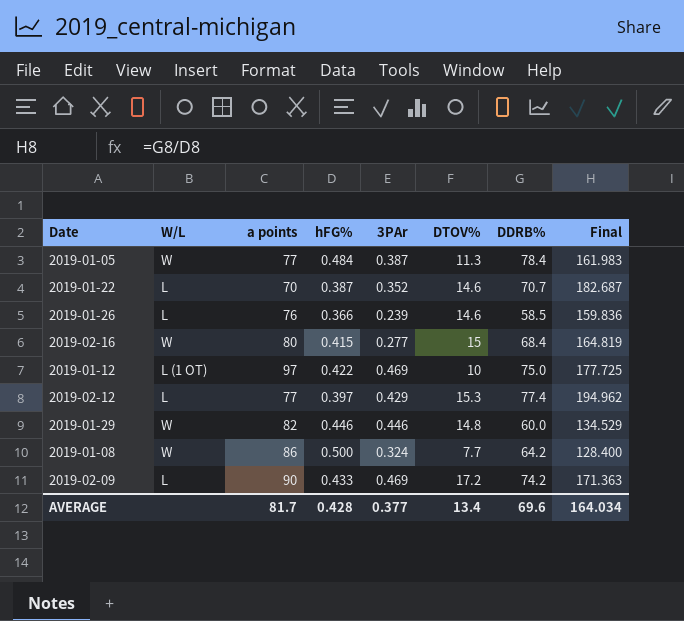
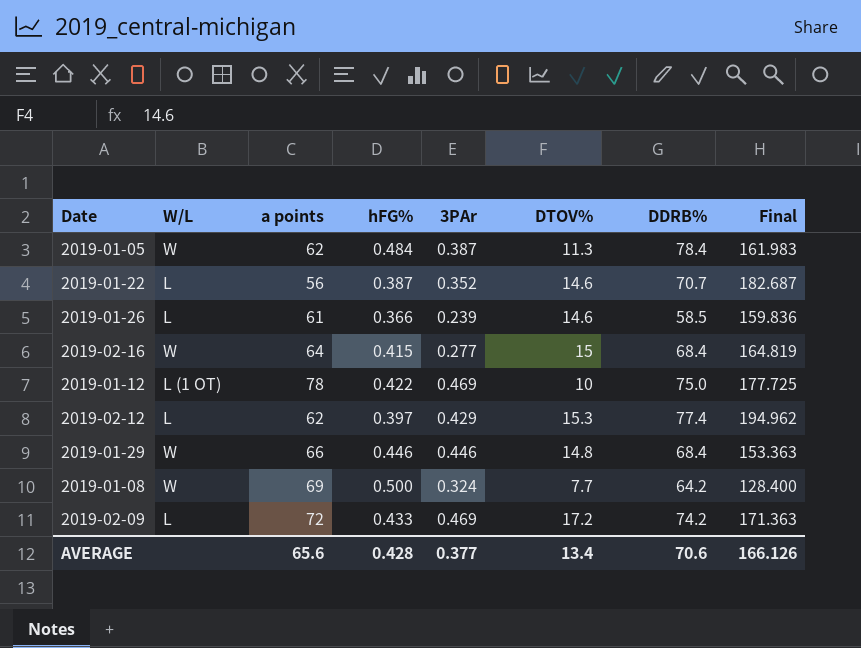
2019-01-05 | a points: 77 -> 62
2019-01-22 | a points: 70 -> 56
2019-01-26 | a points: 76 -> 61
2019-02-16 | a points: 80 -> 64
2019-01-12 | a points: 97 -> 78
2019-02-12 | a points: 77 -> 62
2019-01-29 | a points: 82 -> 66
2019-01-29 | DDRB%: 60.0 -> 68.4
2019-01-29 | Final: 134.529 -> 153.363
2019-01-08 | a points: 86 -> 69
2019-02-09 | a points: 90 -> 72
AVERAGE | a points: 81.7 -> 65.6
AVERAGE | DDRB%: 69.6 -> 70.6
AVERAGE | Final: 164.034 -> 166.126

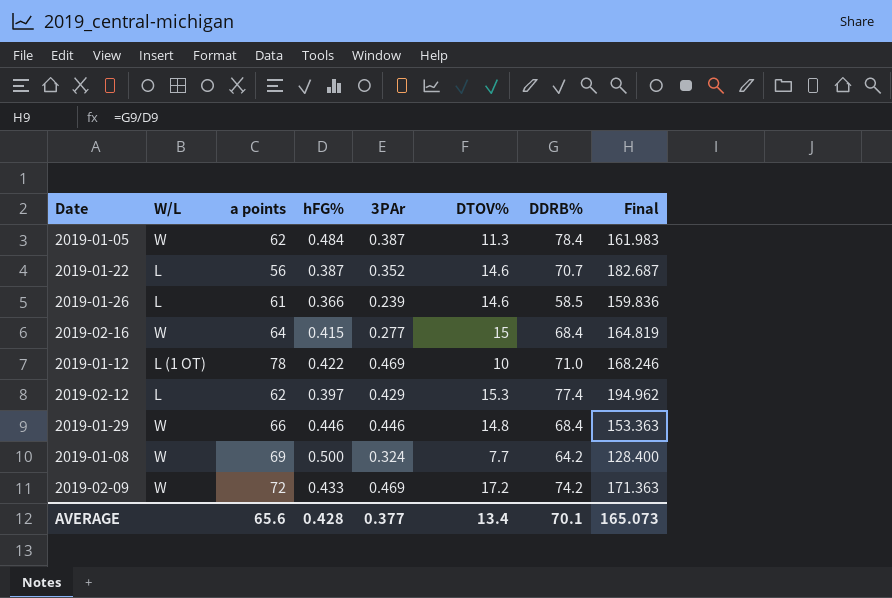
2019-01-12 | DDRB%: 75.0 -> 71.0
2019-01-12 | Final: 177.725 -> 168.246
2019-02-09 | W/L: L -> W
AVERAGE | DDRB%: 70.6 -> 70.1
AVERAGE | Final: 166.126 -> 165.073

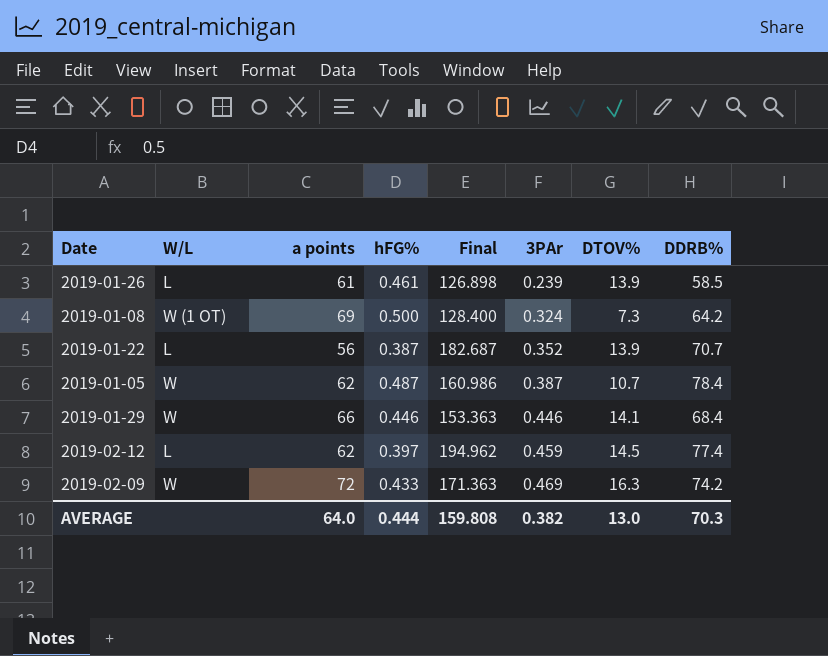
row order: none -> 3PAr ascending
column Final | position: 8 -> 5
row 2019-02-16: W | 64 | 0.415 | 0.277 | 15 | 68.4 | 164.819 -> none
row 2019-01-12: L (1 OT) | 78 | 0.422 | 0.469 | 10 | 71.0 | 168.246 -> none
2019-01-26 | hFG%: 0.366 -> 0.461
2019-01-26 | Final: 159.836 -> 126.898
2019-01-26 | DTOV%: 14.6 -> 13.9
2019-01-08 | W/L: W -> W (1 OT)
2019-01-08 | DTOV%: 7.7 -> 7.3
2019-01-22 | DTOV%: 14.6 -> 13.9
2019-01-05 | hFG%: 0.484 -> 0.487
2019-01-05 | Final: 161.983 -> 160.986
2019-01-05 | DTOV%: 11.3 -> 10.7
2019-01-29 | DTOV%: 14.8 -> 14.1
2019-02-12 | 3PAr: 0.429 -> 0.459
2019-02-12 | DTOV%: 15.3 -> 14.5
2019-02-09 | DTOV%: 17.2 -> 16.3
AVERAGE | a points: 65.6 -> 64.0
AVERAGE | hFG%: 0.428 -> 0.444
AVERAGE | Final: 165.073 -> 159.808
AVERAGE | 3PAr: 0.377 -> 0.382
AVERAGE | DTOV%: 13.4 -> 13.0
AVERAGE | DDRB%: 70.1 -> 70.3

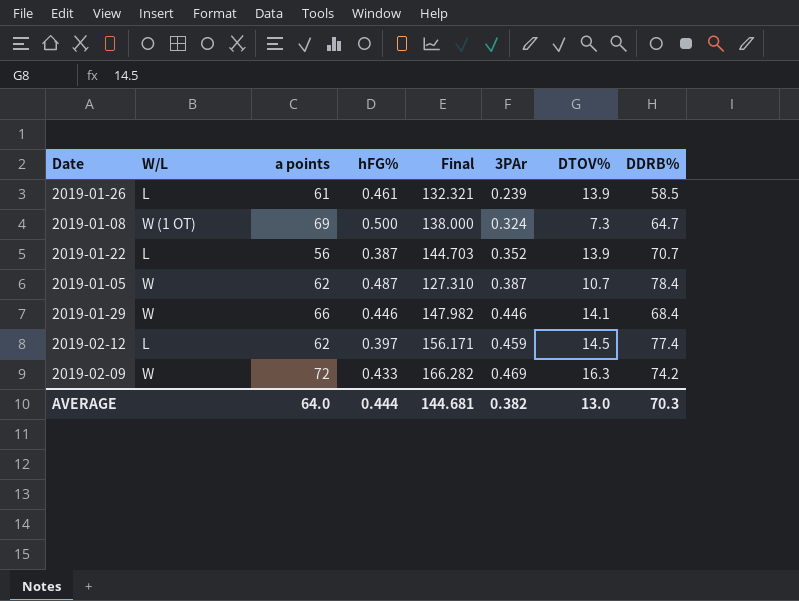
column Final | formula: [DDRB%] / [hFG%] -> [a points] / [hFG%]
2019-01-08 | DDRB%: 64.2 -> 64.7
AVERAGE | Final: 159.808 -> 144.681

